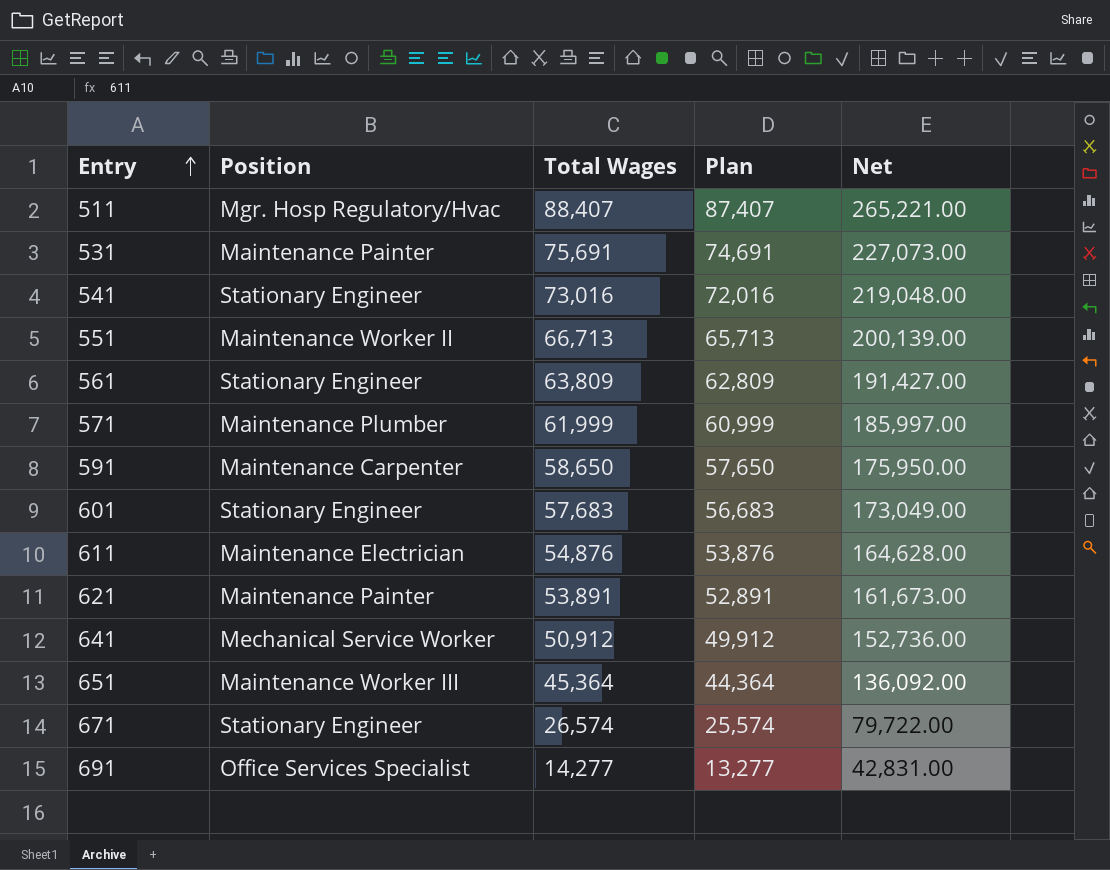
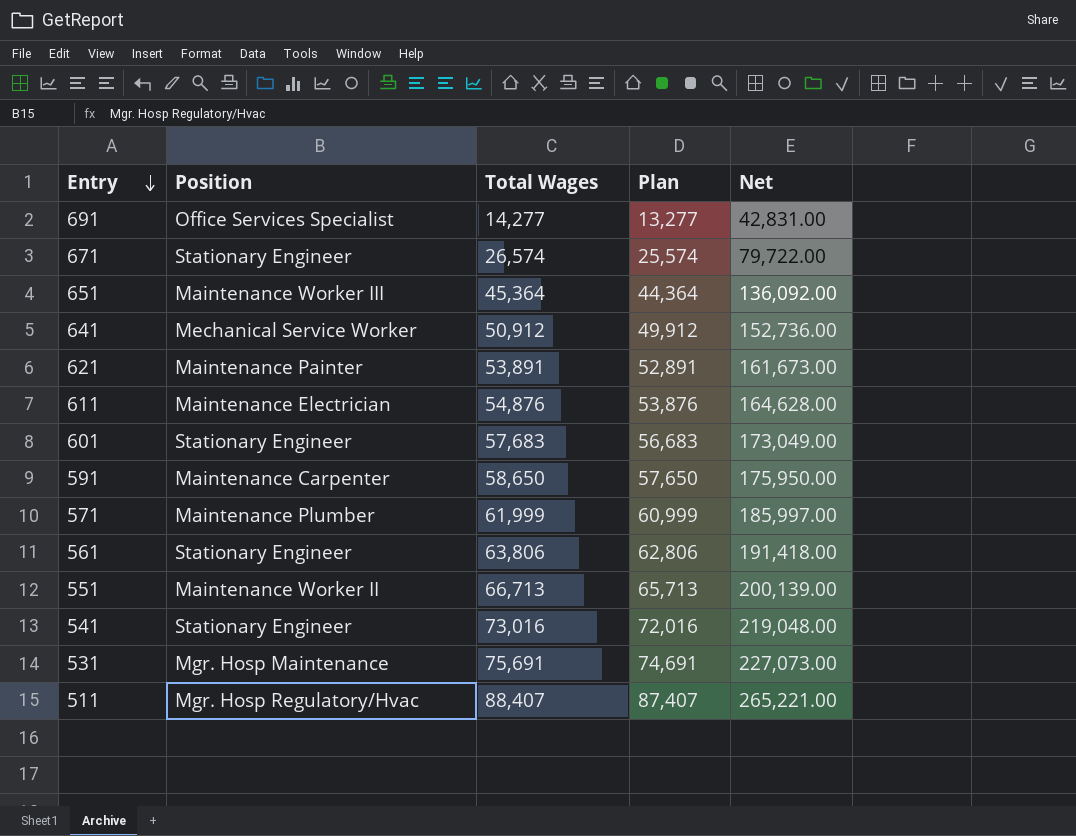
row order: Entry ascending -> Entry descending
561 | Total Wages: 63,809 -> 63,806
561 | Plan: 62,809 -> 62,806
561 | Net: 191,427.00 -> 191,418.00
531 | Position: Maintenance Painter -> Mgr. Hosp Maintenance

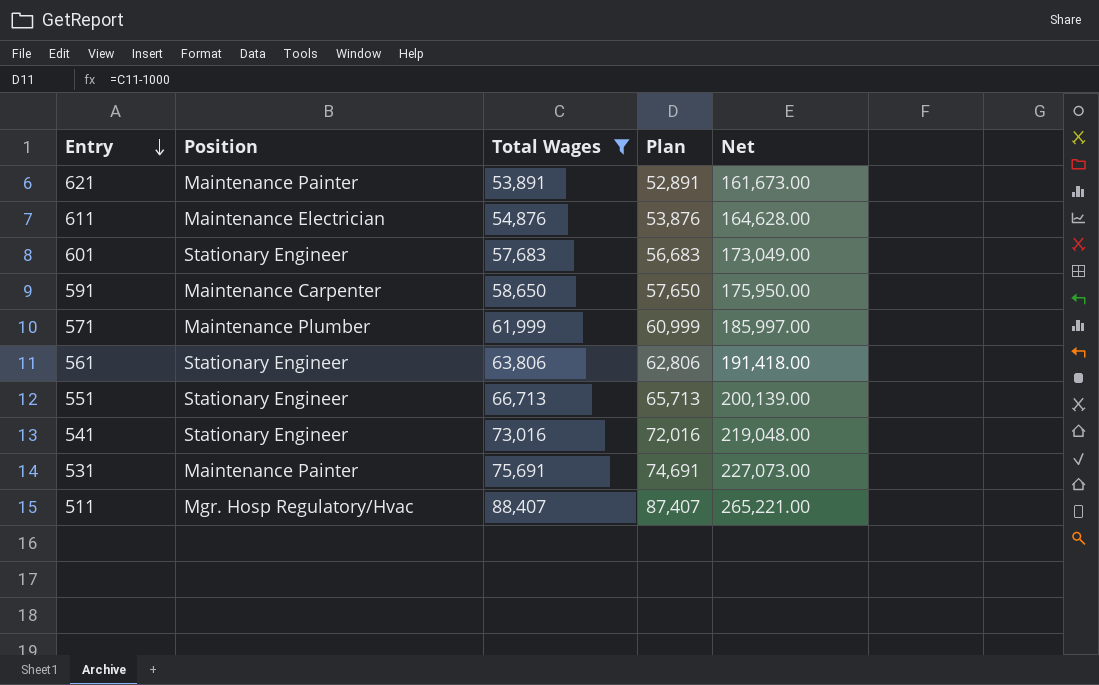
filter: none -> Total Wages >= 53,891
551 | Position: Maintenance Worker II -> Stationary Engineer
531 | Position: Mgr. Hosp Maintenance -> Maintenance Painter

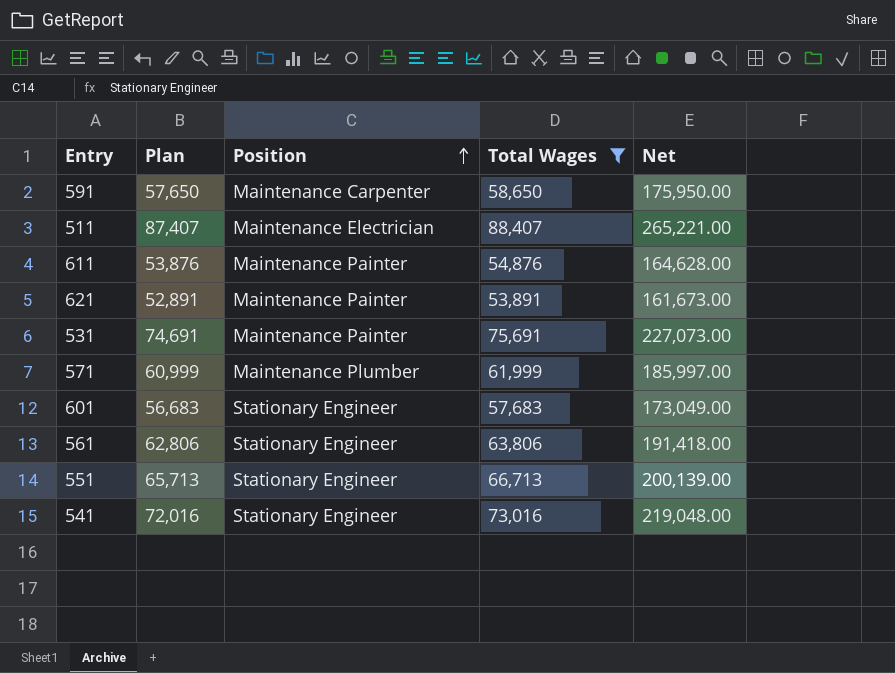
row order: Entry descending -> Position ascending
column Plan | position: 4 -> 2
511 | Position: Mgr. Hosp Regulatory/Hvac -> Maintenance Electrician
611 | Position: Maintenance Electrician -> Maintenance Painter

